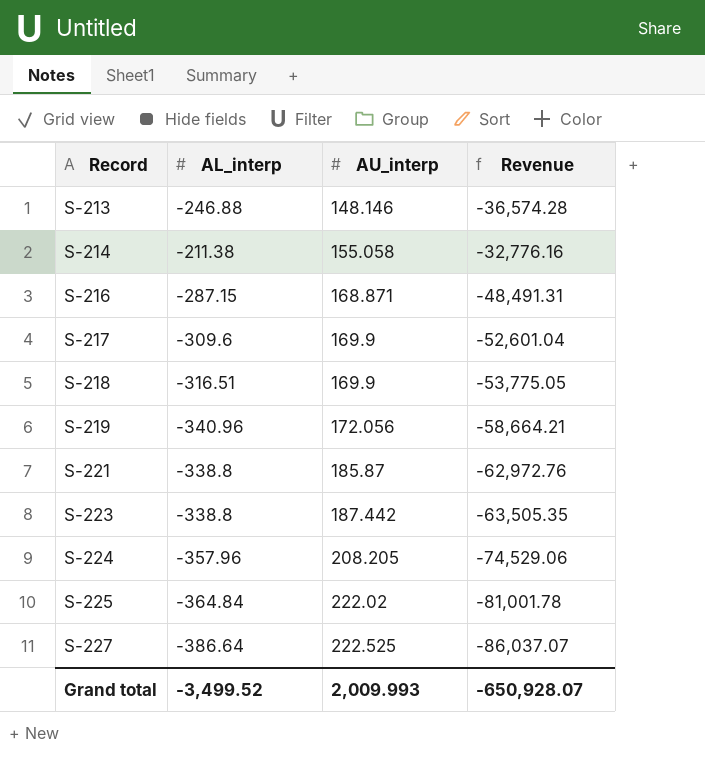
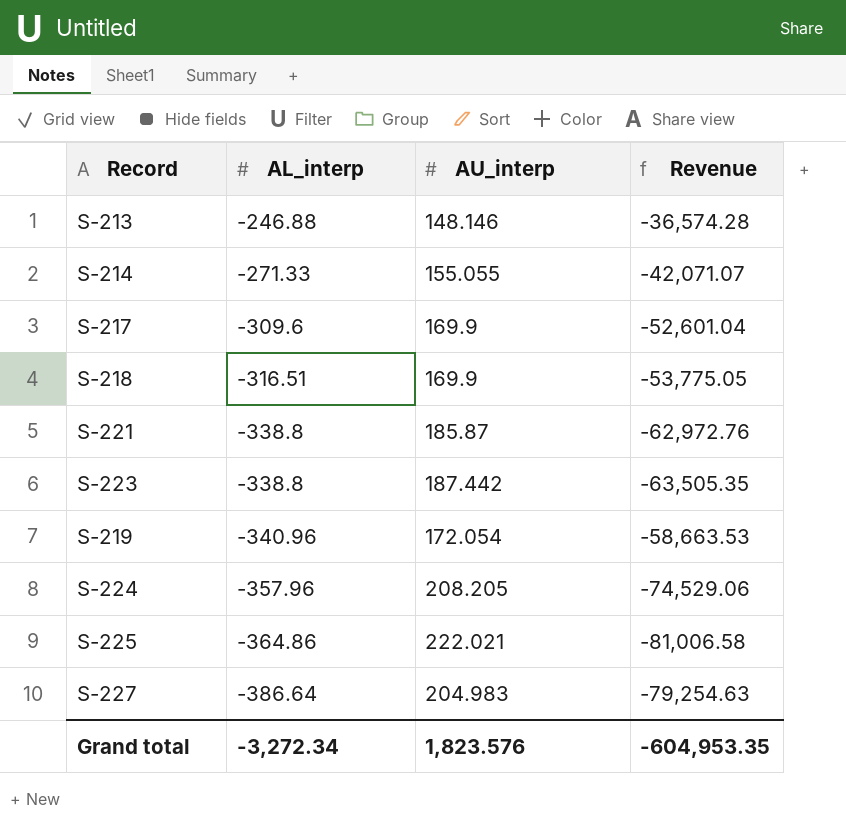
row order: Record ascending -> AL_interp descending
row S-216: -287.15 | 168.871 | -48,491.31 -> none
S-214 | AL_interp: -211.38 -> -271.33
S-214 | AU_interp: 155.058 -> 155.055
S-214 | Revenue: -32,776.16 -> -42,071.07
S-219 | AU_interp: 172.056 -> 172.054
S-219 | Revenue: -58,664.21 -> -58,663.53
S-225 | AL_interp: -364.84 -> -364.86
S-225 | AU_interp: 222.02 -> 222.021
S-225 | Revenue: -81,001.78 -> -81,006.58
S-227 | AU_interp: 222.525 -> 204.983
S-227 | Revenue: -86,037.07 -> -79,254.63
Grand total | AL_interp: -3,499.52 -> -3,272.34
Grand total | AU_interp: 2,009.993 -> 1,823.576
Grand total | Revenue: -650,928.07 -> -604,953.35

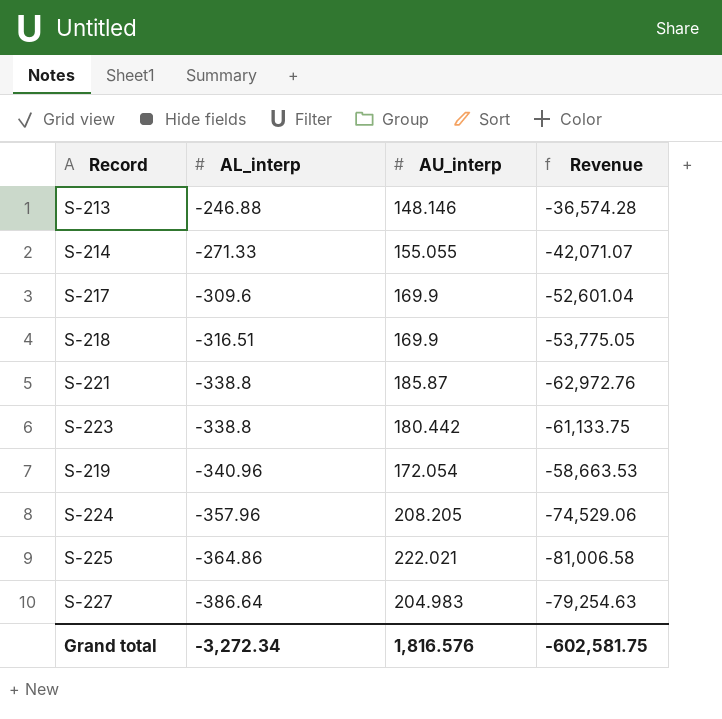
S-223 | AU_interp: 187.442 -> 180.442
S-223 | Revenue: -63,505.35 -> -61,133.75
Grand total | AU_interp: 1,823.576 -> 1,816.576
Grand total | Revenue: -604,953.35 -> -602,581.75

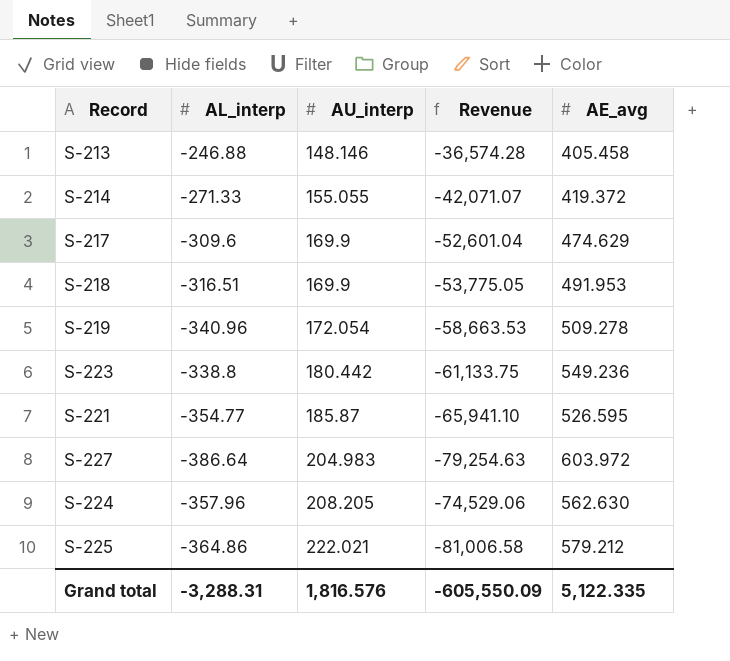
row order: AL_interp descending -> AU_interp ascending
column AE_avg | position: none -> 5
S-221 | AL_interp: -338.8 -> -354.77
S-221 | Revenue: -62,972.76 -> -65,941.10
Grand total | AL_interp: -3,272.34 -> -3,288.31
Grand total | Revenue: -602,581.75 -> -605,550.09

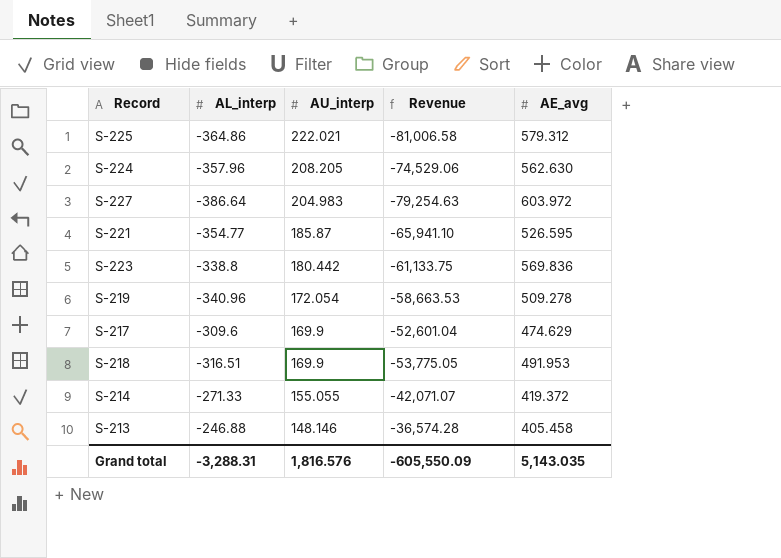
row order: AU_interp ascending -> AU_interp descending
S-225 | AE_avg: 579.212 -> 579.312
S-223 | AE_avg: 549.236 -> 569.836
Grand total | AE_avg: 5,122.335 -> 5,143.035

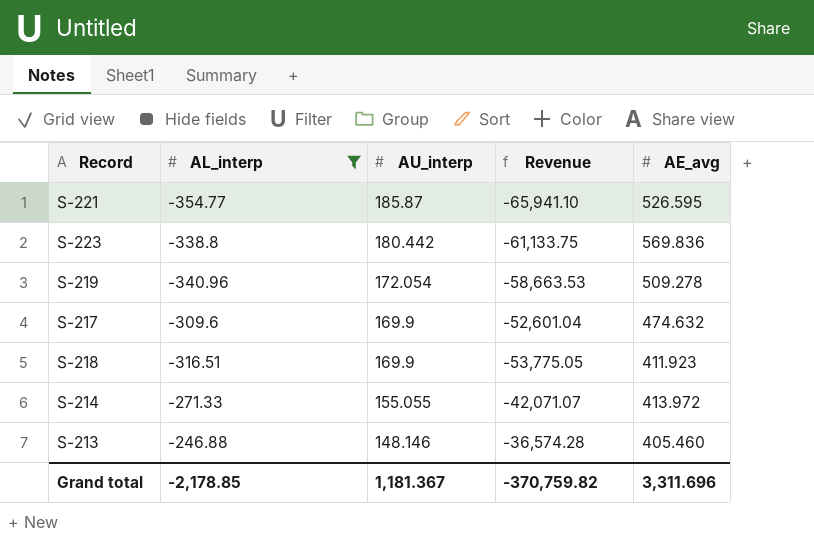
filter: none -> AL_interp >= -354.77
S-217 | AE_avg: 474.629 -> 474.632
S-218 | AE_avg: 491.953 -> 411.923
S-214 | AE_avg: 419.372 -> 413.972
S-213 | AE_avg: 405.458 -> 405.460
Grand total | AL_interp: -3,288.31 -> -2,178.85
Grand total | AU_interp: 1,816.576 -> 1,181.367
Grand total | Revenue: -605,550.09 -> -370,759.82
Grand total | AE_avg: 5,143.035 -> 3,311.696

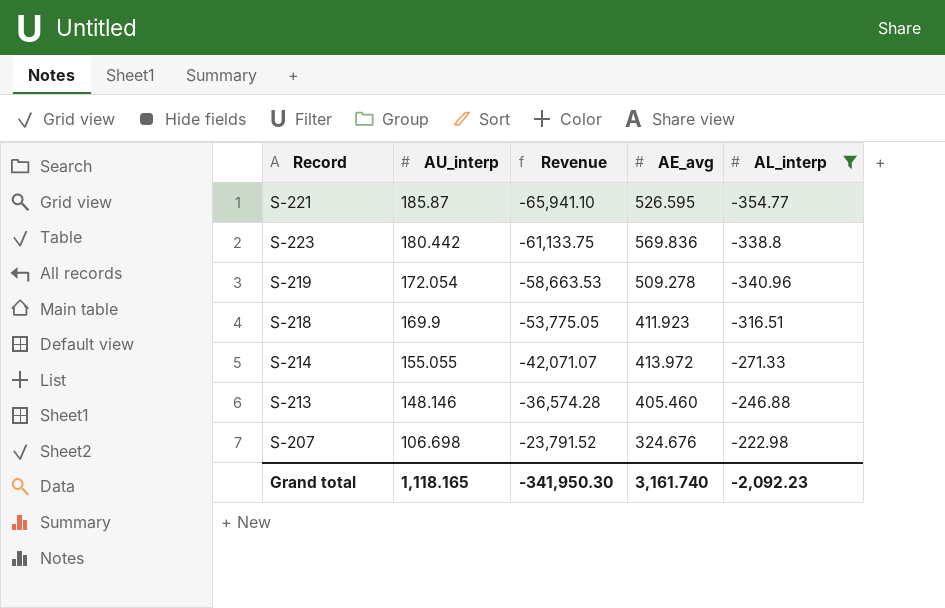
column AL_interp | position: 2 -> 5
row S-217: -309.6 | 169.9 | -52,601.04 | 474.632 -> none
row S-207: none -> 106.698 | -23,791.52 | 324.676 | -222.98
Grand total | AU_interp: 1,181.367 -> 1,118.165
Grand total | Revenue: -370,759.82 -> -341,950.30
Grand total | AE_avg: 3,311.696 -> 3,161.740
Grand total | AL_interp: -2,178.85 -> -2,092.23

